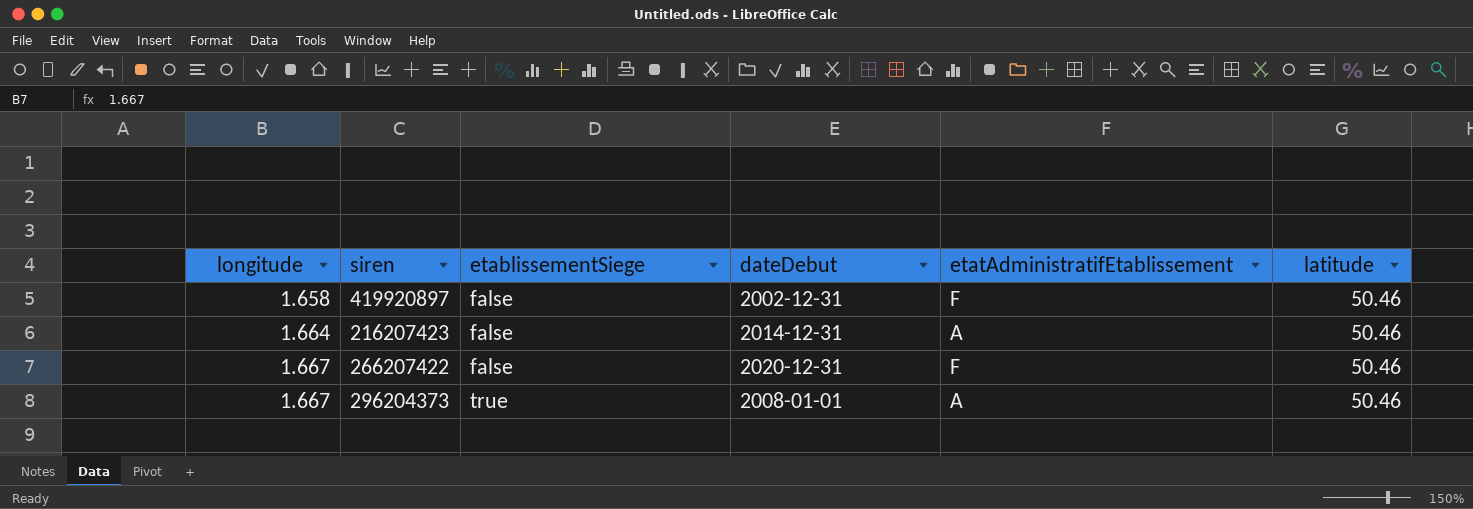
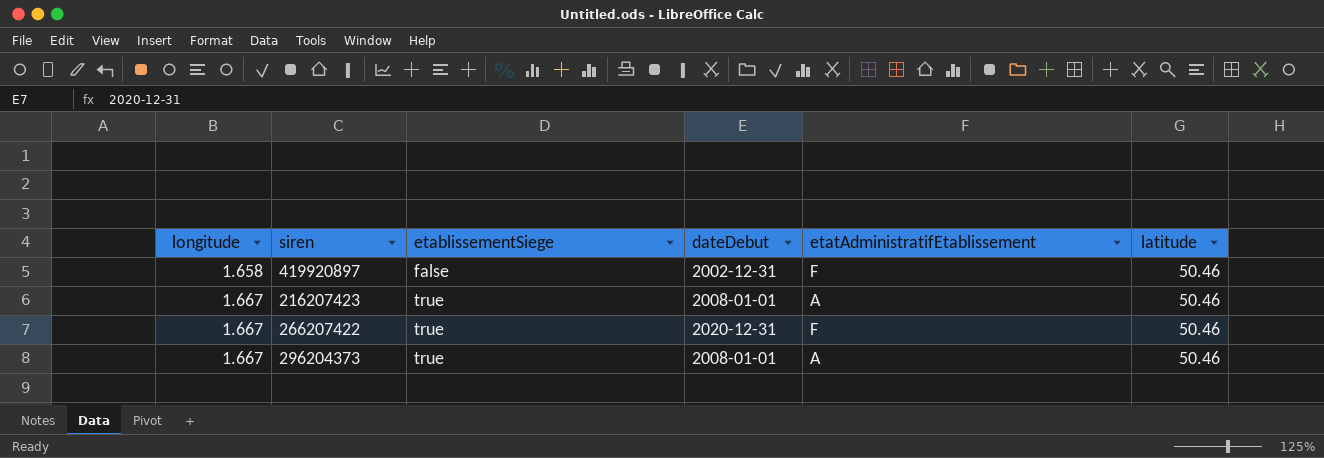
216207423 | longitude: 1.664 -> 1.667
216207423 | etablissementSiege: false -> true
216207423 | dateDebut: 2014-12-31 -> 2008-01-01
266207422 | etablissementSiege: false -> true

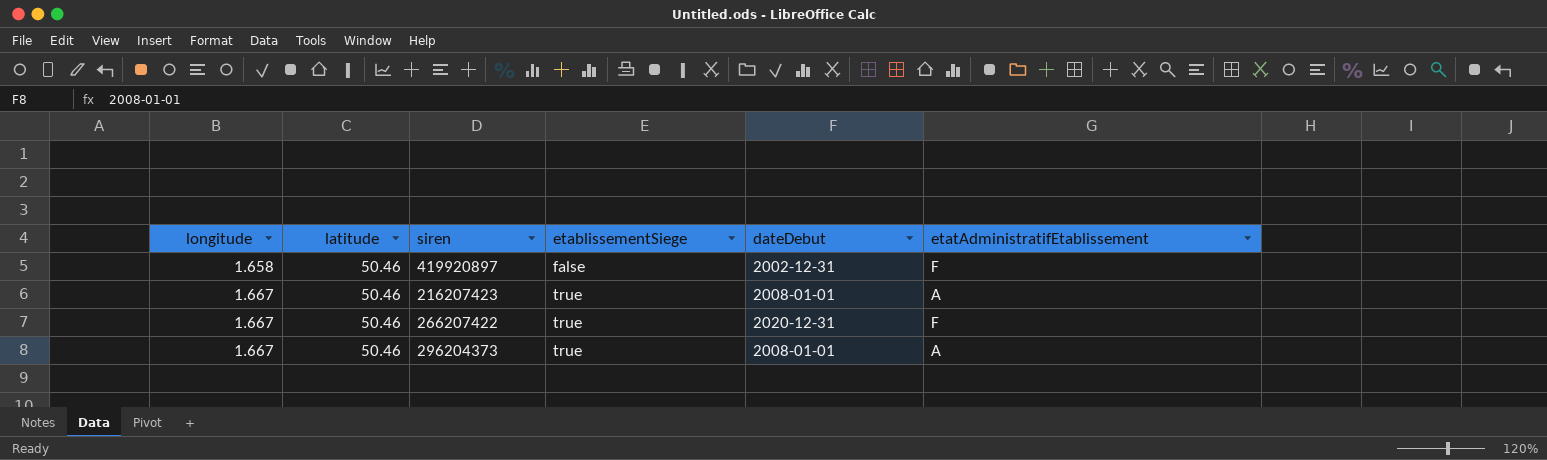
column latitude | position: 6 -> 2

